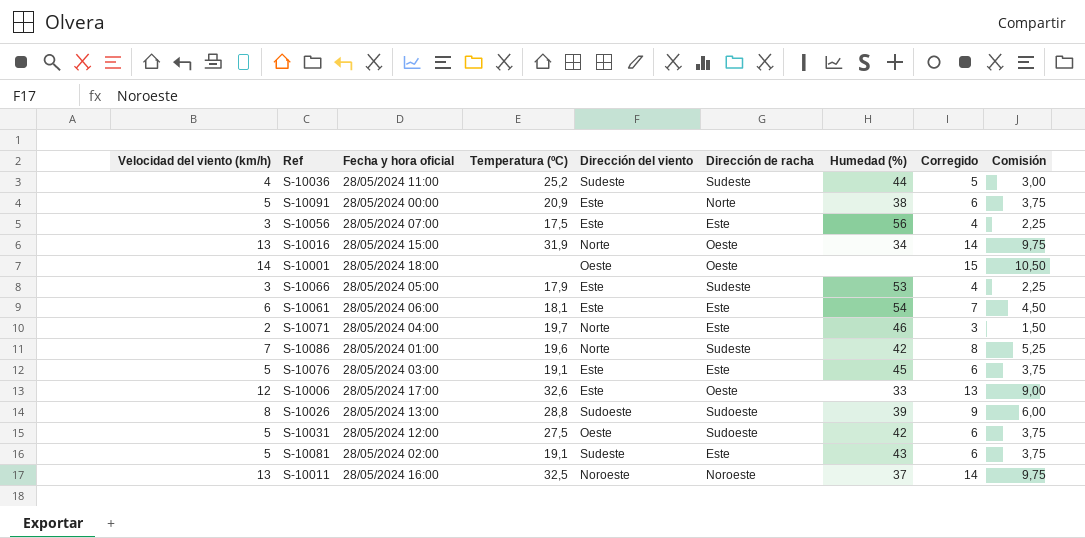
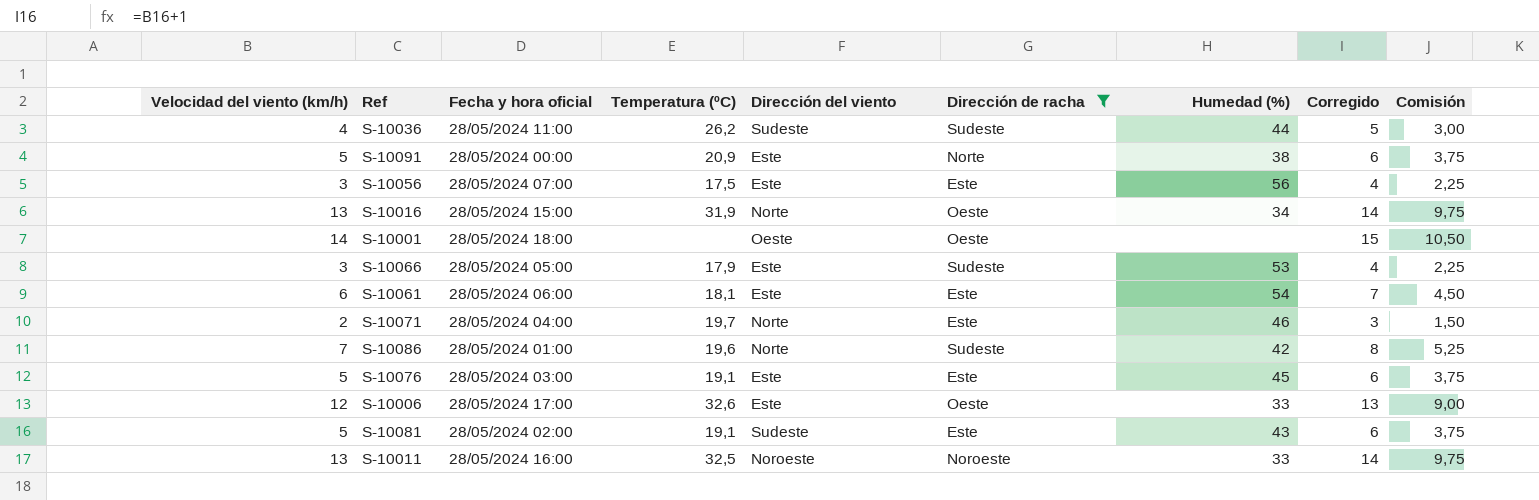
filter: none -> Dirección de racha != Sudoeste
S-10036 | Temperatura (ºC): 25,2 -> 26,2
S-10011 | Humedad (%): 37 -> 33

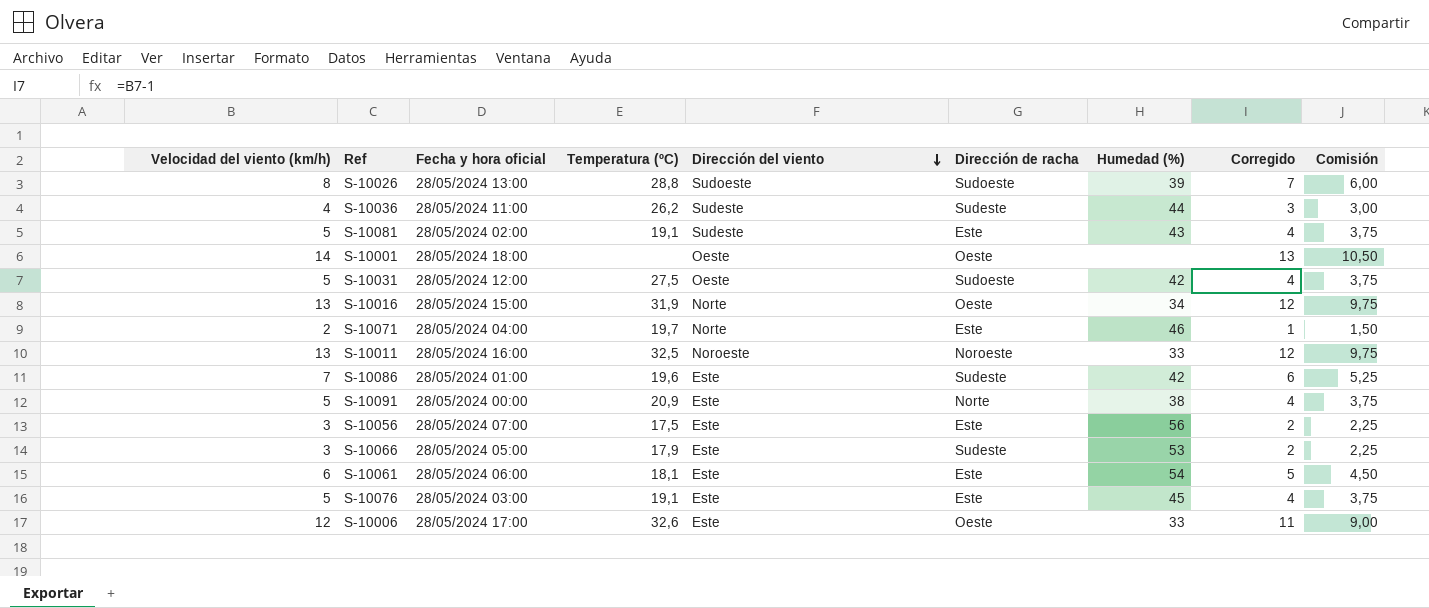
filter: Dirección de racha != Sudoeste -> none
row order: none -> Dirección del viento descending
column Corregido | formula: [Velocidad del viento (km/h)] + 1 -> [Velocidad del viento (km/h)] - 1
S-10086 | Dirección del viento: Norte -> Este

